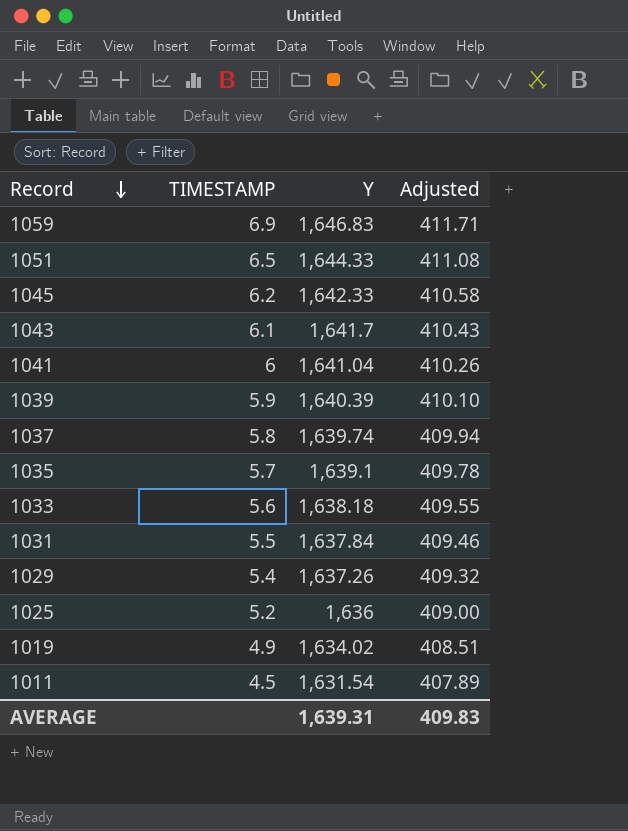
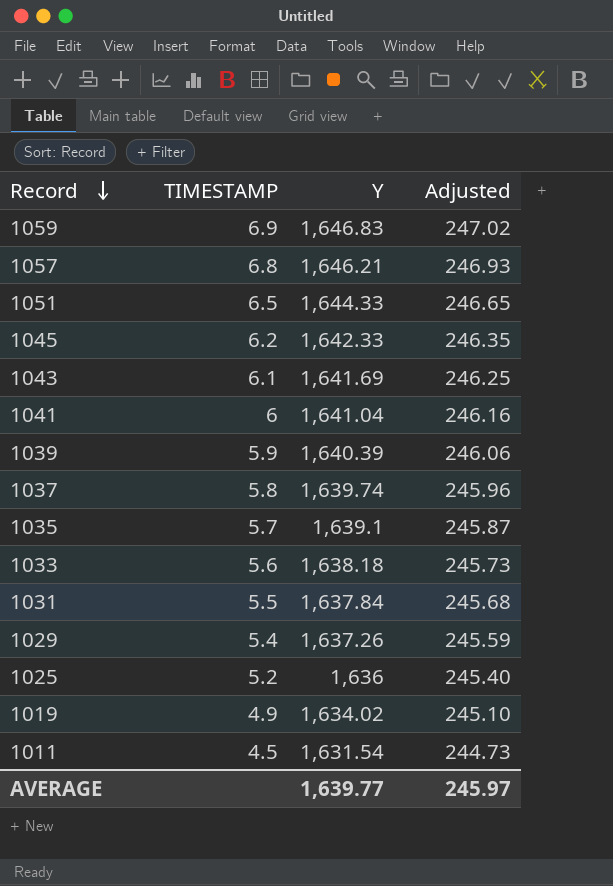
column Adjusted | formula: [Y] * 0.25 -> [Y] * 0.15
row 1057: none -> 6.8 | 1,646.21 | 246.93
1043 | Y: 1,641.7 -> 1,641.69
AVERAGE | Y: 1,639.31 -> 1,639.77
AVERAGE | Adjusted: 409.83 -> 245.97

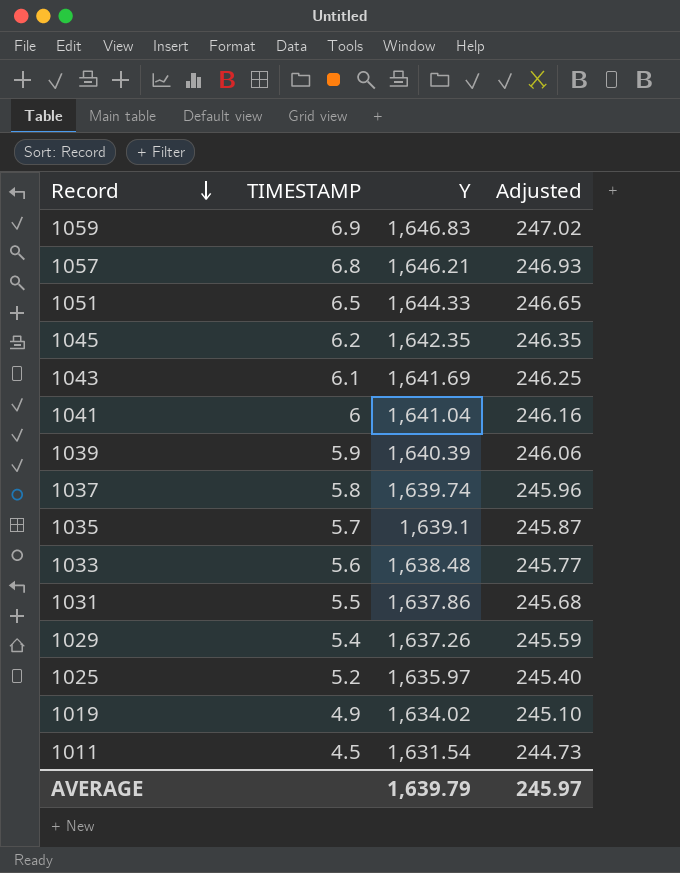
1045 | Y: 1,642.33 -> 1,642.35
1033 | Y: 1,638.18 -> 1,638.48
1033 | Adjusted: 245.73 -> 245.77
1031 | Y: 1,637.84 -> 1,637.86
1025 | Y: 1,636 -> 1,635.97
AVERAGE | Y: 1,639.77 -> 1,639.79

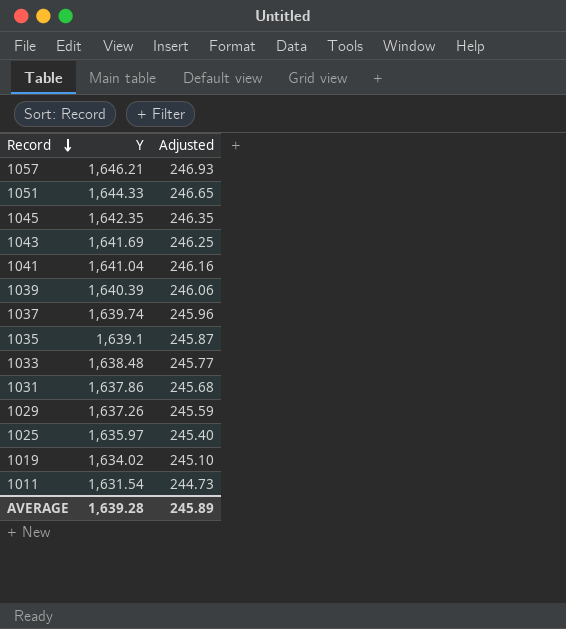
column TIMESTAMP | position: 2 -> none
row 1059: 6.9 | 1,646.83 | 247.02 -> none
AVERAGE | Y: 1,639.79 -> 1,639.28
AVERAGE | Adjusted: 245.97 -> 245.89

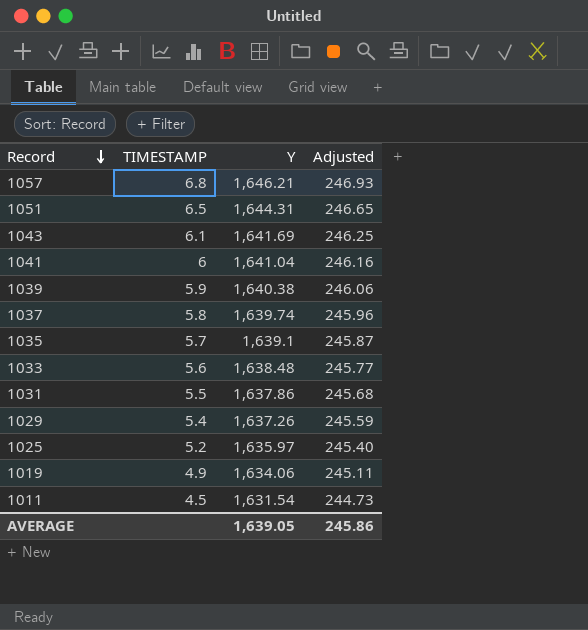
column TIMESTAMP | position: none -> 2
row 1045: 1,642.35 | 246.35 -> none
1051 | Y: 1,644.33 -> 1,644.31
1039 | Y: 1,640.39 -> 1,640.38
1019 | Y: 1,634.02 -> 1,634.06
1019 | Adjusted: 245.10 -> 245.11
AVERAGE | Y: 1,639.28 -> 1,639.05
AVERAGE | Adjusted: 245.89 -> 245.86

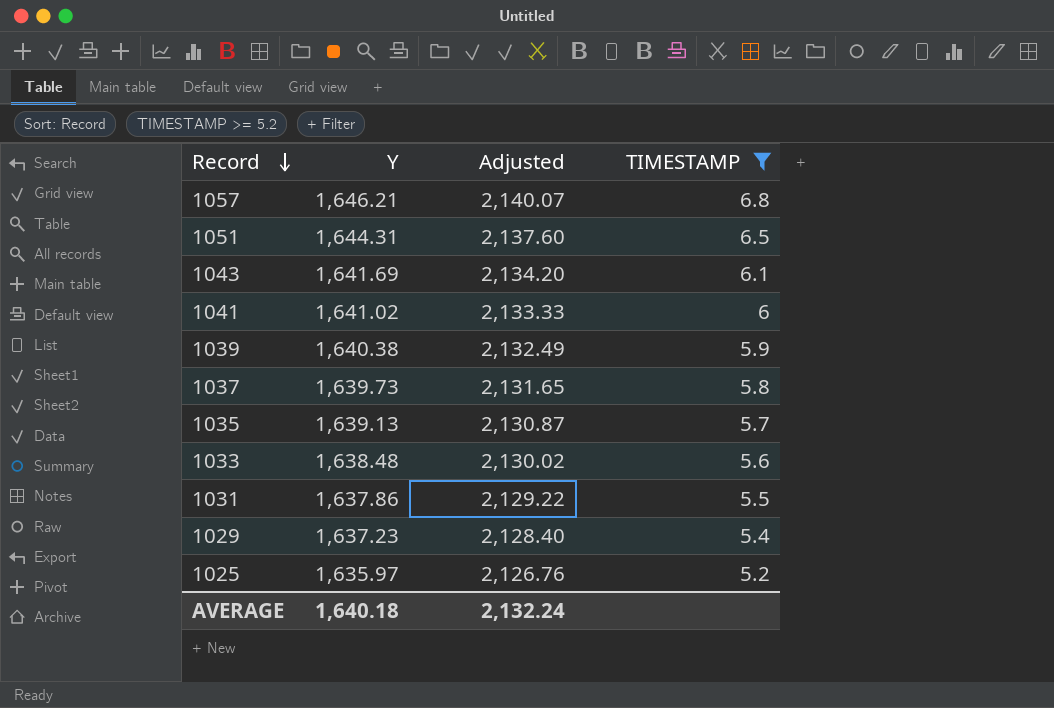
filter: none -> TIMESTAMP >= 5.2
column Adjusted | formula: [Y] * 0.15 -> [Y] * 1.3
column TIMESTAMP | position: 2 -> 4
1041 | Y: 1,641.04 -> 1,641.02
1037 | Y: 1,639.74 -> 1,639.73
1035 | Y: 1,639.1 -> 1,639.13
1029 | Y: 1,637.26 -> 1,637.23
AVERAGE | Y: 1,639.05 -> 1,640.18
AVERAGE | Adjusted: 245.86 -> 2,132.24

